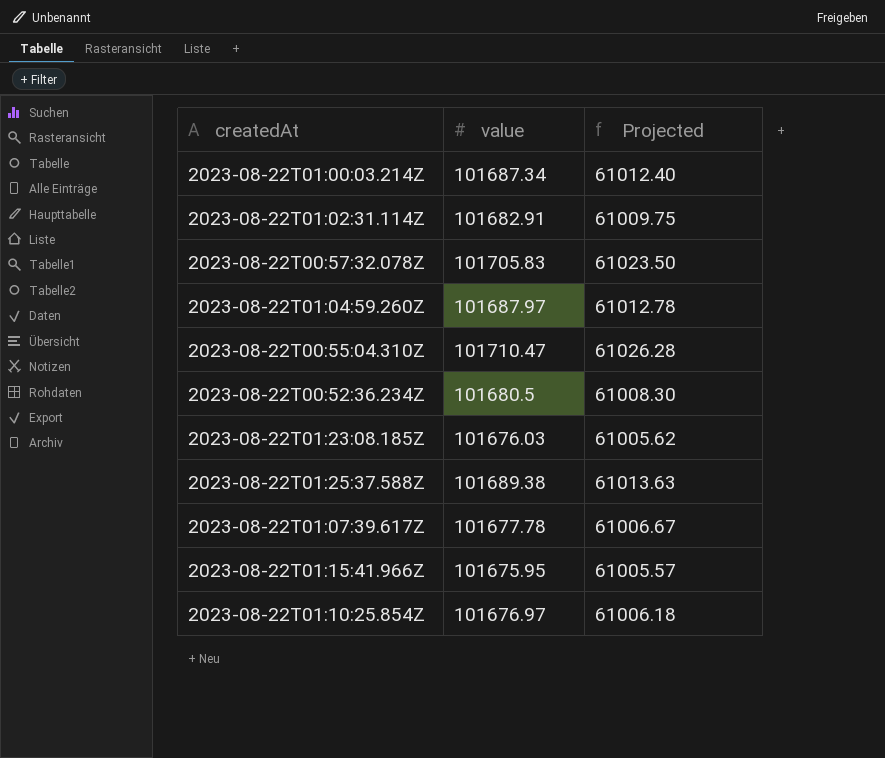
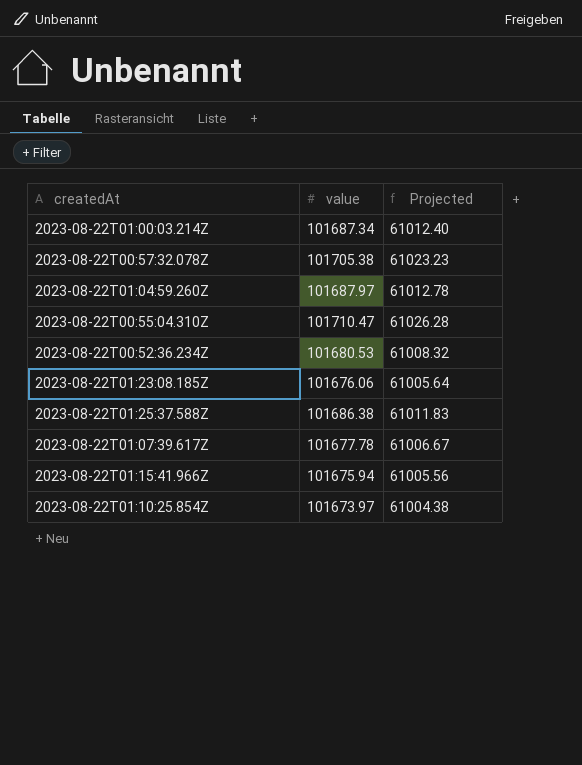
row 2023-08-22T01:02:31.114Z: 101682.91 | 61009.75 -> none
2023-08-22T00:57:32.078Z | value: 101705.83 -> 101705.38
2023-08-22T00:57:32.078Z | Projected: 61023.50 -> 61023.23
2023-08-22T00:52:36.234Z | value: 101680.5 -> 101680.53
2023-08-22T00:52:36.234Z | Projected: 61008.30 -> 61008.32
2023-08-22T01:23:08.185Z | value: 101676.03 -> 101676.06
2023-08-22T01:23:08.185Z | Projected: 61005.62 -> 61005.64
2023-08-22T01:25:37.588Z | value: 101689.38 -> 101686.38
2023-08-22T01:25:37.588Z | Projected: 61013.63 -> 61011.83
2023-08-22T01:15:41.966Z | value: 101675.95 -> 101675.94
2023-08-22T01:15:41.966Z | Projected: 61005.57 -> 61005.56
2023-08-22T01:10:25.854Z | value: 101676.97 -> 101673.97
2023-08-22T01:10:25.854Z | Projected: 61006.18 -> 61004.38

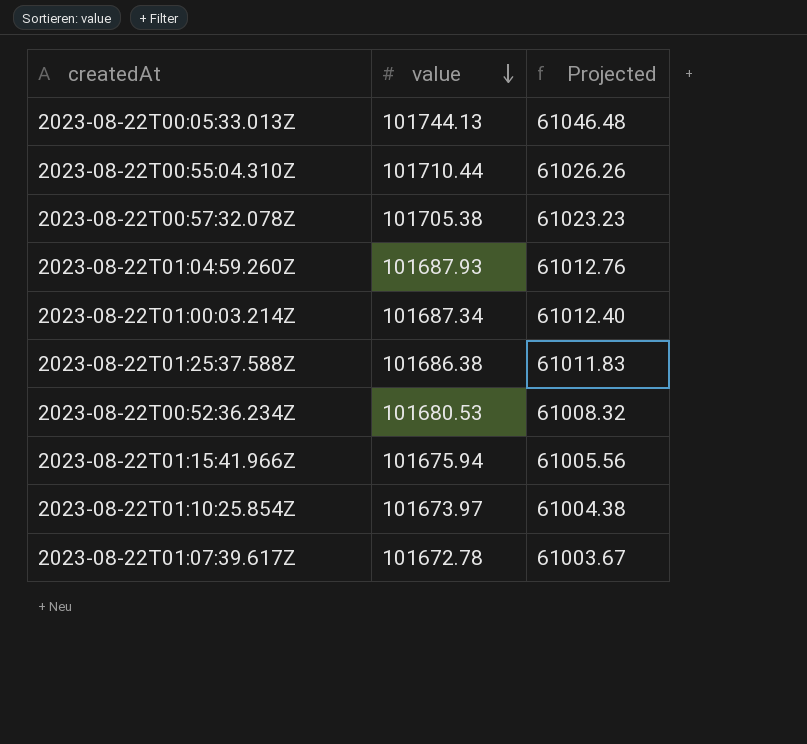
row order: none -> value descending
row 2023-08-22T01:23:08.185Z: 101676.06 | 61005.64 -> none
row 2023-08-22T00:05:33.013Z: none -> 101744.13 | 61046.48
2023-08-22T00:55:04.310Z | value: 101710.47 -> 101710.44
2023-08-22T00:55:04.310Z | Projected: 61026.28 -> 61026.26
2023-08-22T01:04:59.260Z | value: 101687.97 -> 101687.93
2023-08-22T01:04:59.260Z | Projected: 61012.78 -> 61012.76
2023-08-22T01:07:39.617Z | value: 101677.78 -> 101672.78
2023-08-22T01:07:39.617Z | Projected: 61006.67 -> 61003.67

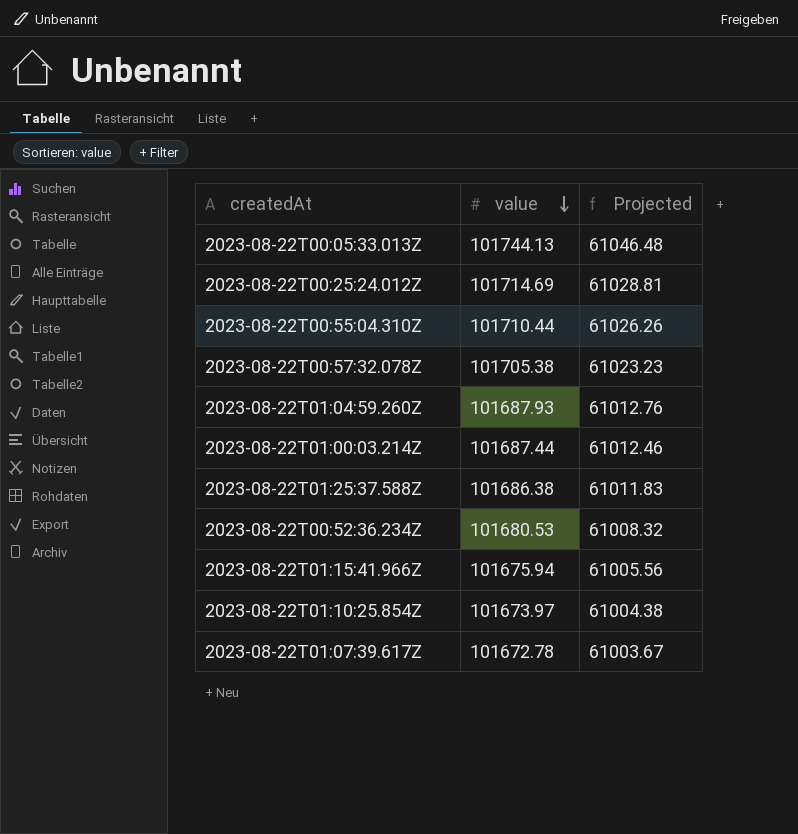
row 2023-08-22T00:25:24.012Z: none -> 101714.69 | 61028.81
2023-08-22T01:00:03.214Z | value: 101687.34 -> 101687.44
2023-08-22T01:00:03.214Z | Projected: 61012.40 -> 61012.46

